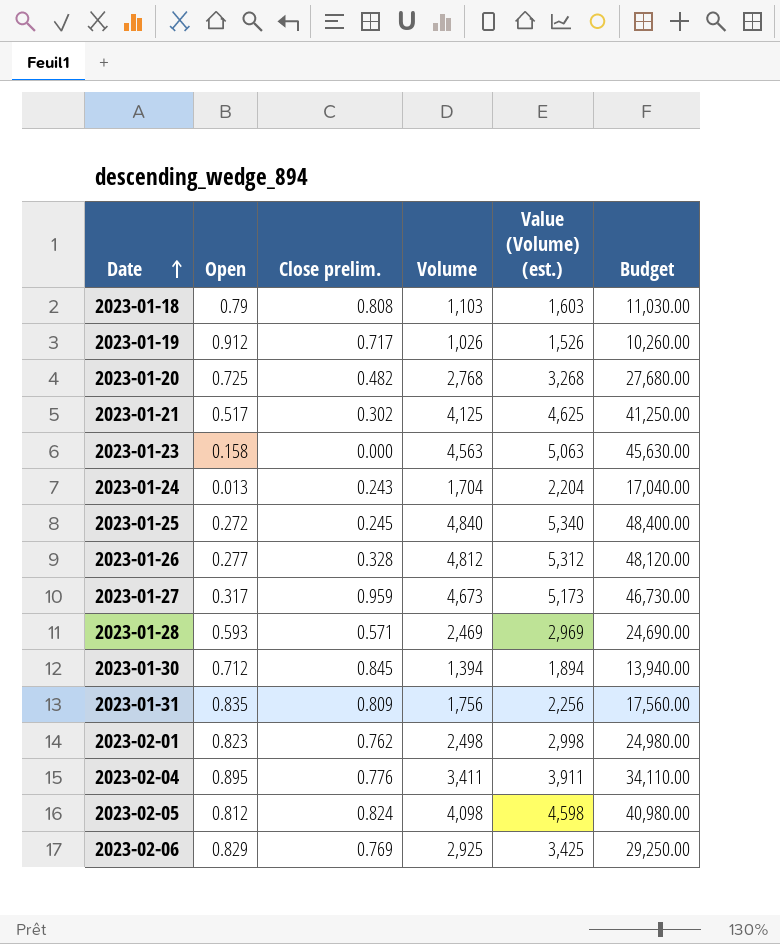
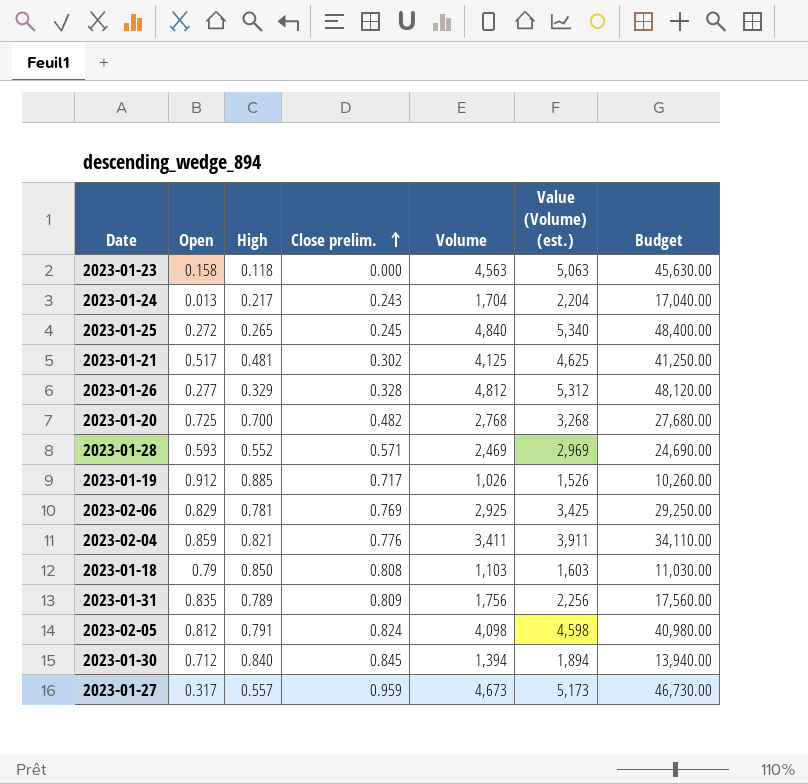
row order: Date ascending -> Close prelim. ascending
column High | position: none -> 3
row 2023-02-01: 0.823 | 0.762 | 2,498 | 2,998 | 24,980.00 -> none
2023-02-04 | Open: 0.895 -> 0.859

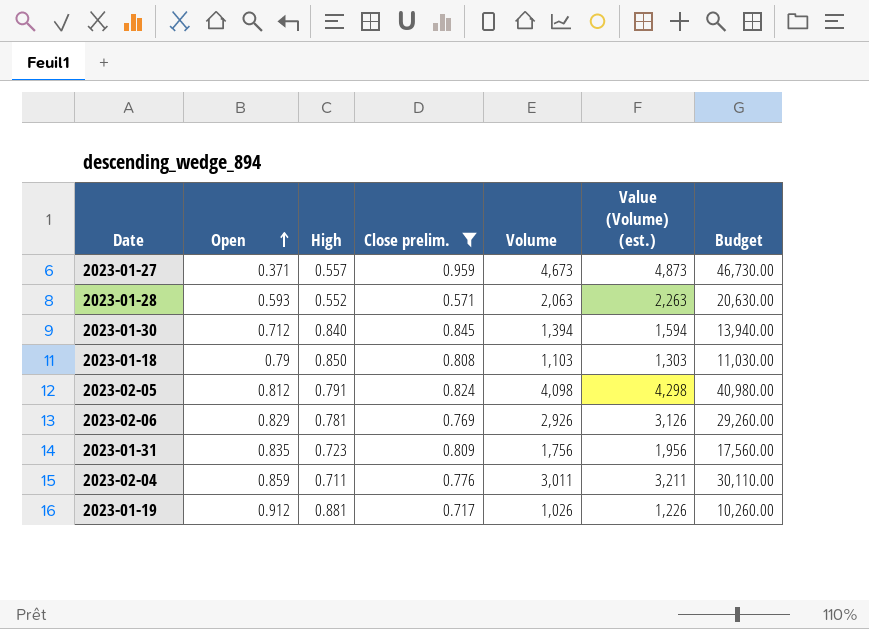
filter: none -> Close prelim. >= 0.571
row order: Close prelim. ascending -> Open ascending
column Value (Volume) (est.) | formula: [Volume] + 500 -> [Volume] + 200
2023-01-27 | Open: 0.317 -> 0.371
2023-01-28 | Volume: 2,469 -> 2,063
2023-01-28 | Budget: 24,690.00 -> 20,630.00
2023-02-06 | Volume: 2,925 -> 2,926
2023-02-06 | Budget: 29,250.00 -> 29,260.00
2023-01-31 | High: 0.789 -> 0.723
2023-02-04 | High: 0.821 -> 0.711
2023-02-04 | Volume: 3,411 -> 3,011
2023-02-04 | Budget: 34,110.00 -> 30,110.00
2023-01-19 | High: 0.885 -> 0.881

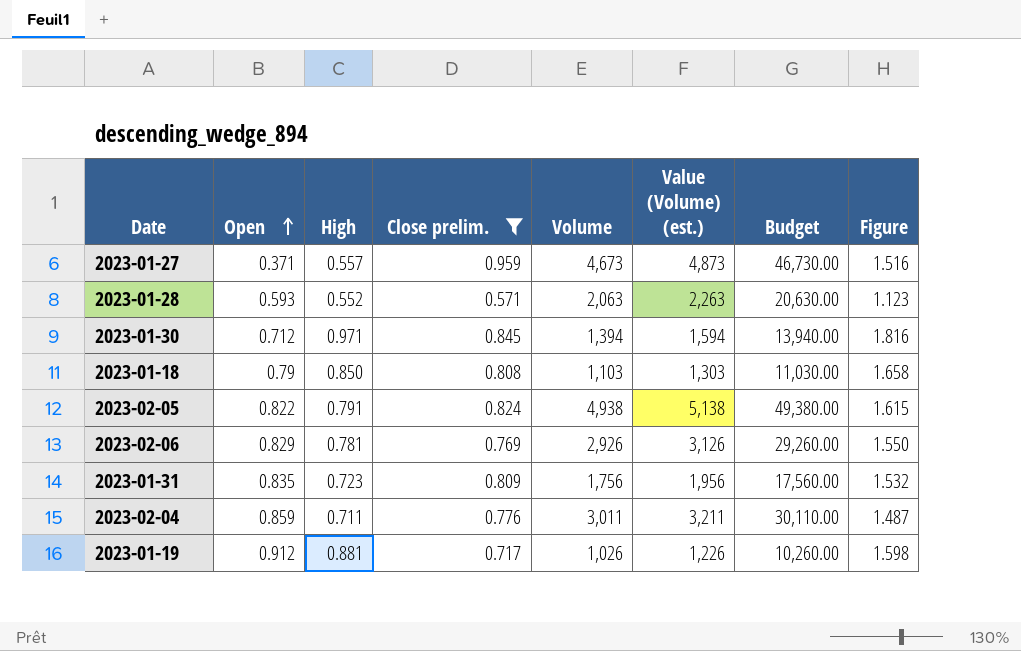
column Figure | formula: none -> [High] + [Close prelim.]
2023-01-30 | High: 0.840 -> 0.971
2023-02-05 | Open: 0.812 -> 0.822
2023-02-05 | Volume: 4,098 -> 4,938
2023-02-05 | Value (Volume) (est.): 4,298 -> 5,138
2023-02-05 | Budget: 40,980.00 -> 49,380.00

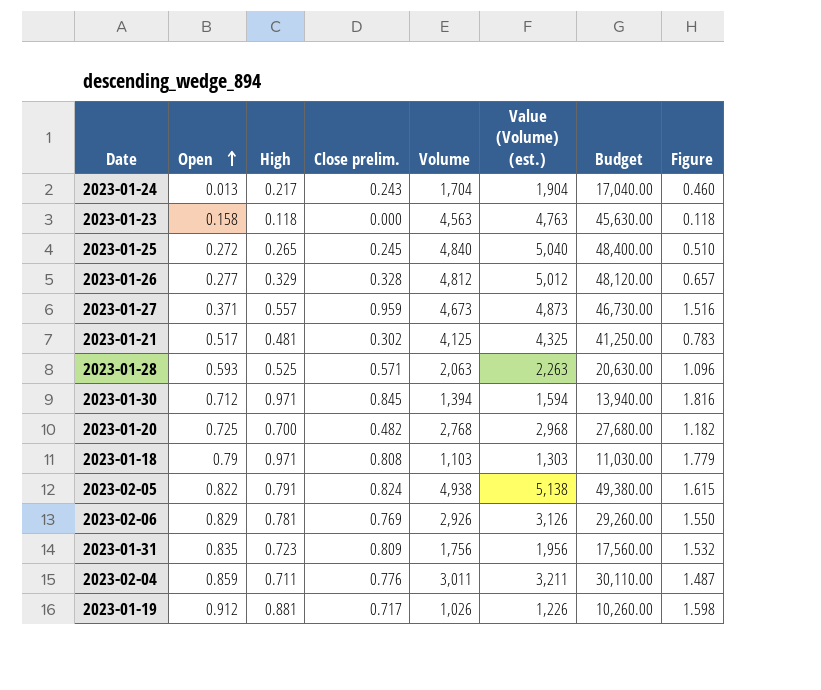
filter: Close prelim. >= 0.571 -> none
2023-01-28 | High: 0.552 -> 0.525
2023-01-28 | Figure: 1.123 -> 1.096
2023-01-18 | High: 0.850 -> 0.971
2023-01-18 | Figure: 1.658 -> 1.779

